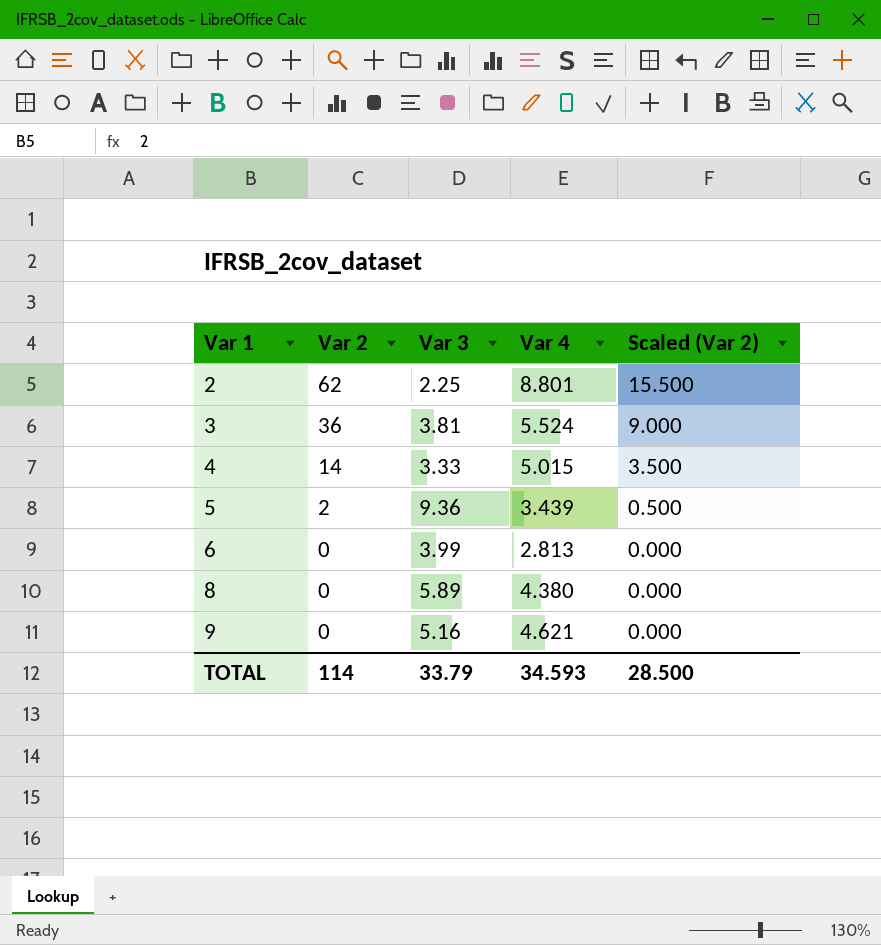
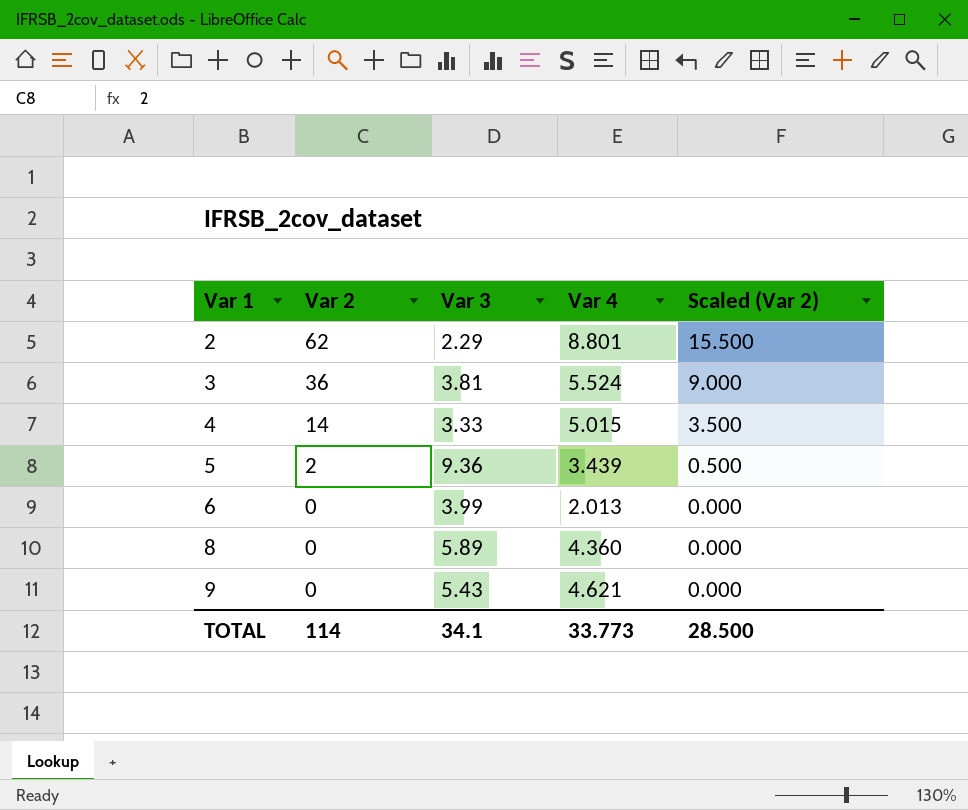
2 | Var 3: 2.25 -> 2.29
6 | Var 4: 2.813 -> 2.013
8 | Var 4: 4.380 -> 4.360
9 | Var 3: 5.16 -> 5.43
TOTAL | Var 3: 33.79 -> 34.1
TOTAL | Var 4: 34.593 -> 33.773

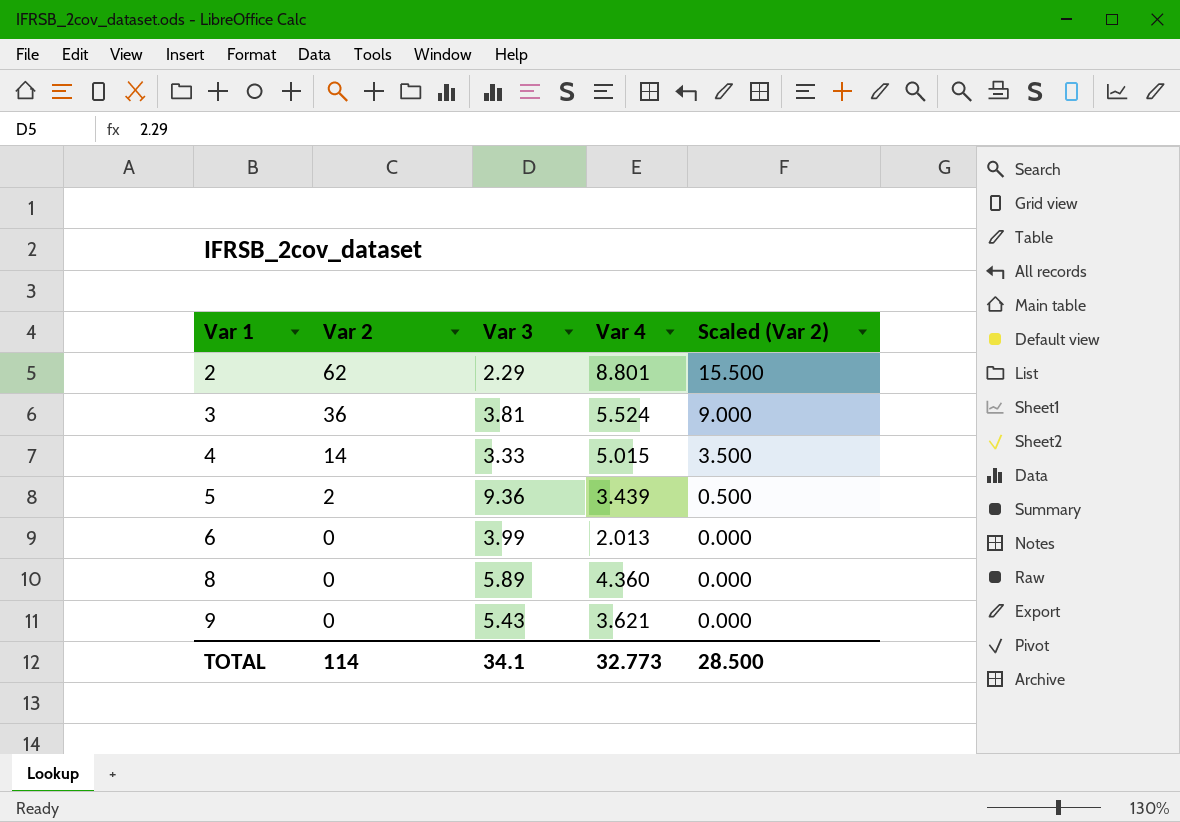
9 | Var 4: 4.621 -> 3.621
TOTAL | Var 4: 33.773 -> 32.773

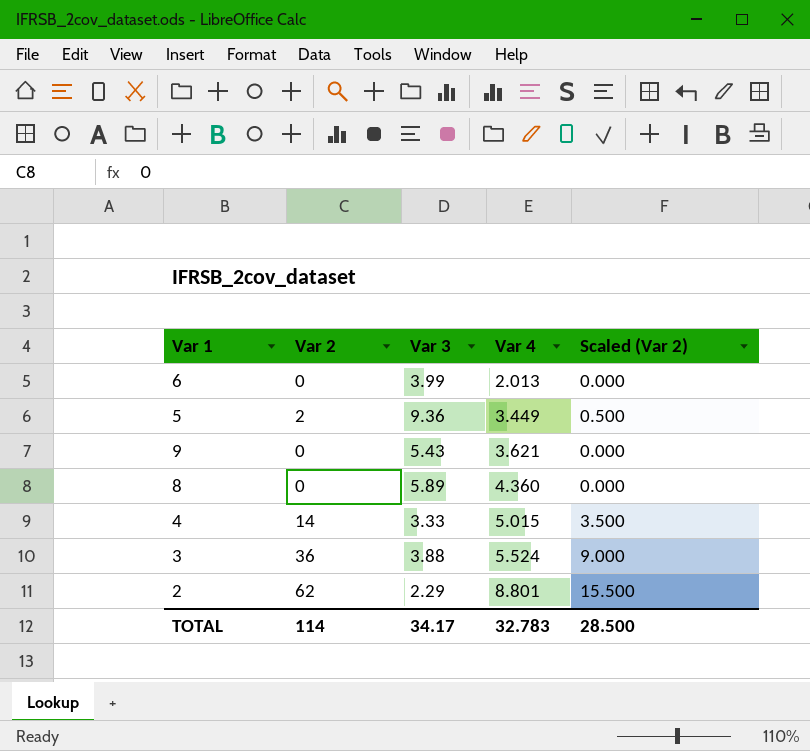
row order: Var 1 ascending -> Var 4 ascending
5 | Var 4: 3.439 -> 3.449
3 | Var 3: 3.81 -> 3.88
TOTAL | Var 3: 34.1 -> 34.17
TOTAL | Var 4: 32.773 -> 32.783

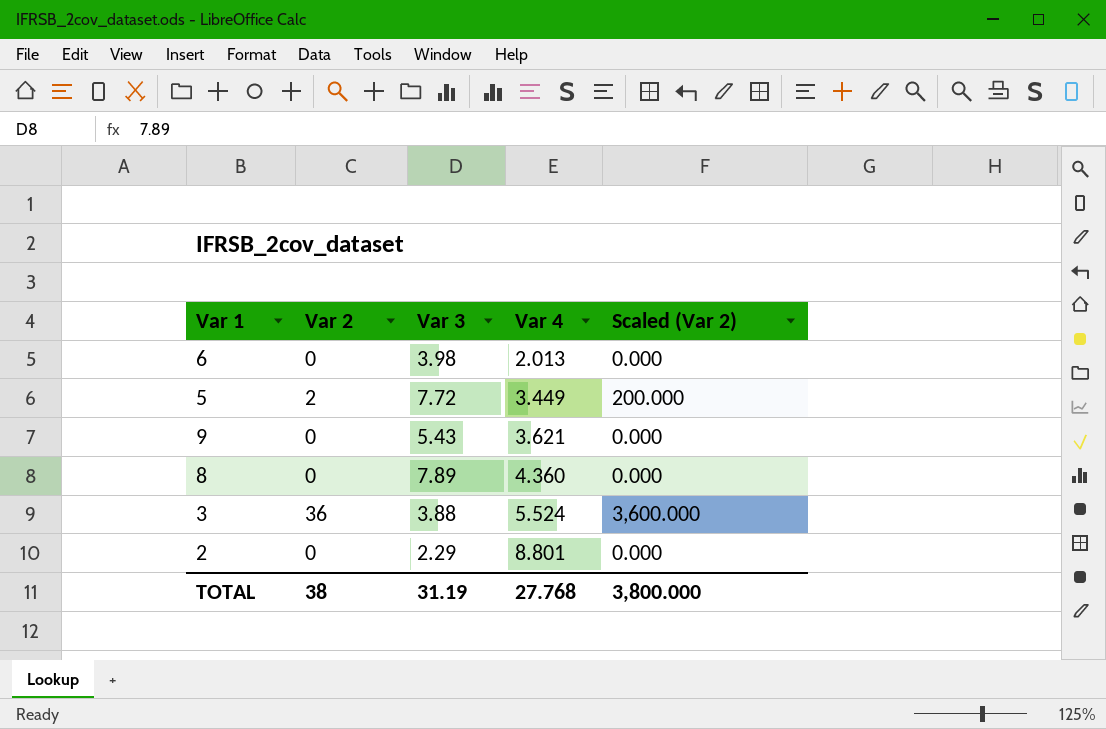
column Scaled (Var 2) | formula: [Var 2] * 0.25 -> [Var 2] * 100
row 4: 14 | 3.33 | 5.015 | 3.500 -> none
6 | Var 3: 3.99 -> 3.98
5 | Var 3: 9.36 -> 7.72
8 | Var 3: 5.89 -> 7.89
2 | Var 2: 62 -> 0
TOTAL | Var 2: 114 -> 38
TOTAL | Var 3: 34.17 -> 31.19
TOTAL | Var 4: 32.783 -> 27.768
TOTAL | Scaled (Var 2): 28.500 -> 3,800.000

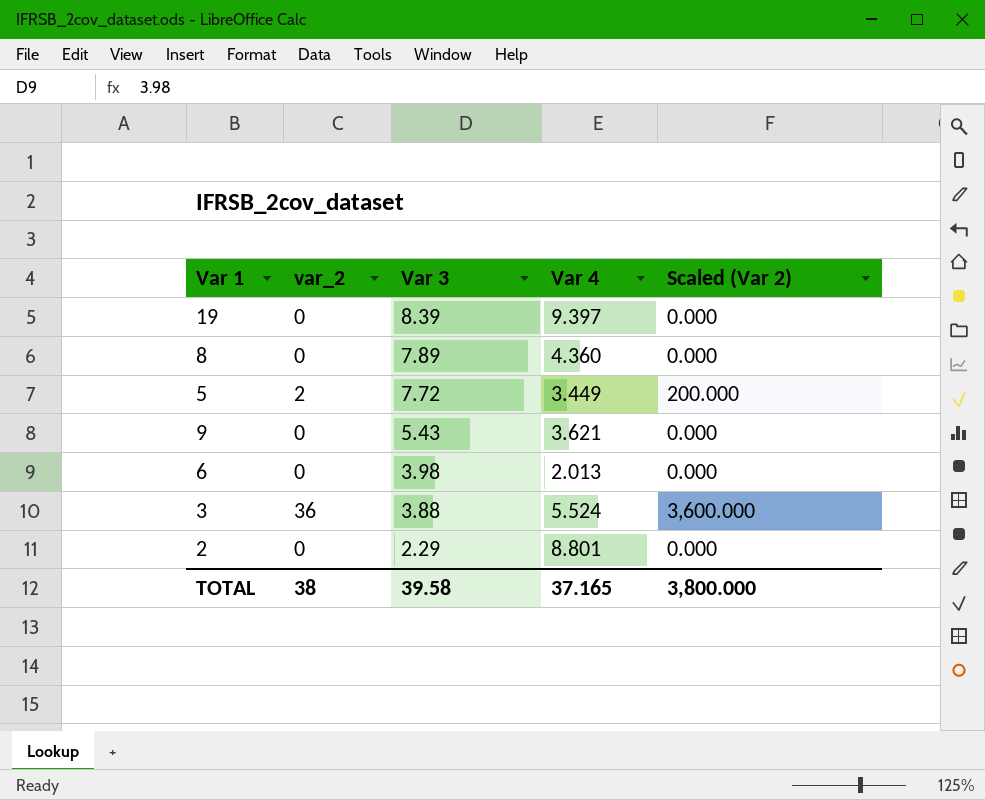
row order: Var 4 ascending -> Var 3 descending
column name: Var 2 -> var_2
row 19: none -> 0 | 8.39 | 9.397 | 0.000
TOTAL | Var 3: 31.19 -> 39.58
TOTAL | Var 4: 27.768 -> 37.165

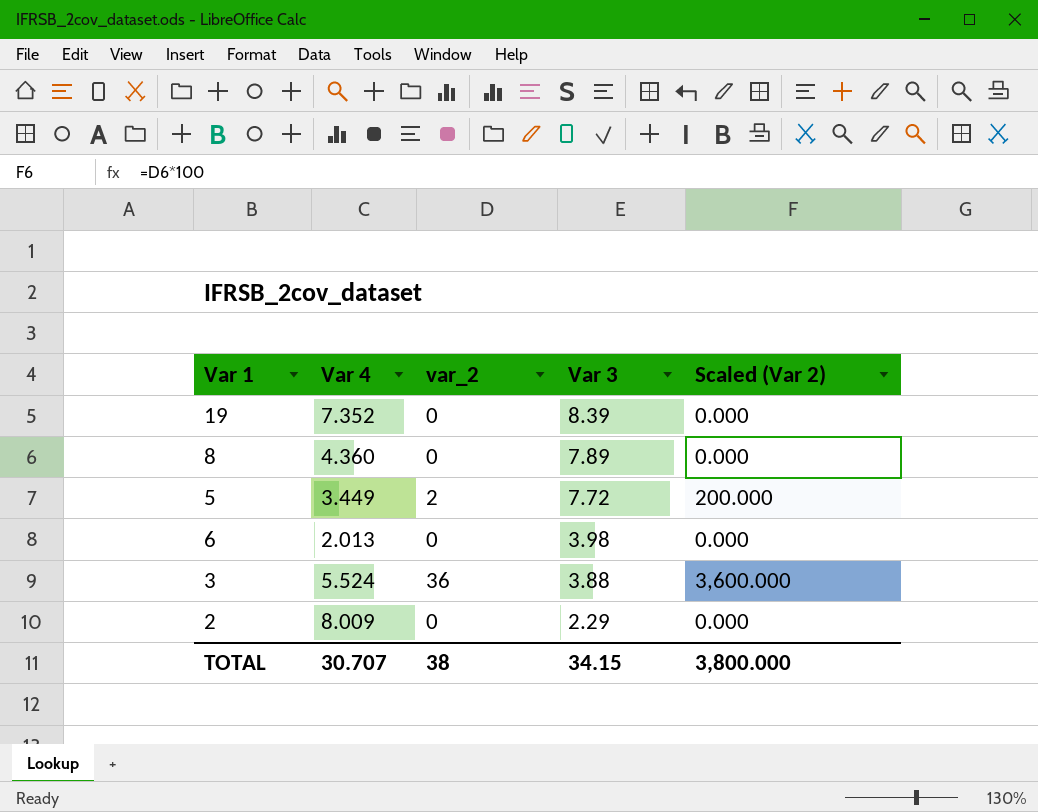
column Var 4 | position: 4 -> 2
row 9: 0 | 5.43 | 3.621 | 0.000 -> none
19 | Var 4: 9.397 -> 7.352
2 | Var 4: 8.801 -> 8.009
TOTAL | Var 4: 37.165 -> 30.707
TOTAL | Var 3: 39.58 -> 34.15

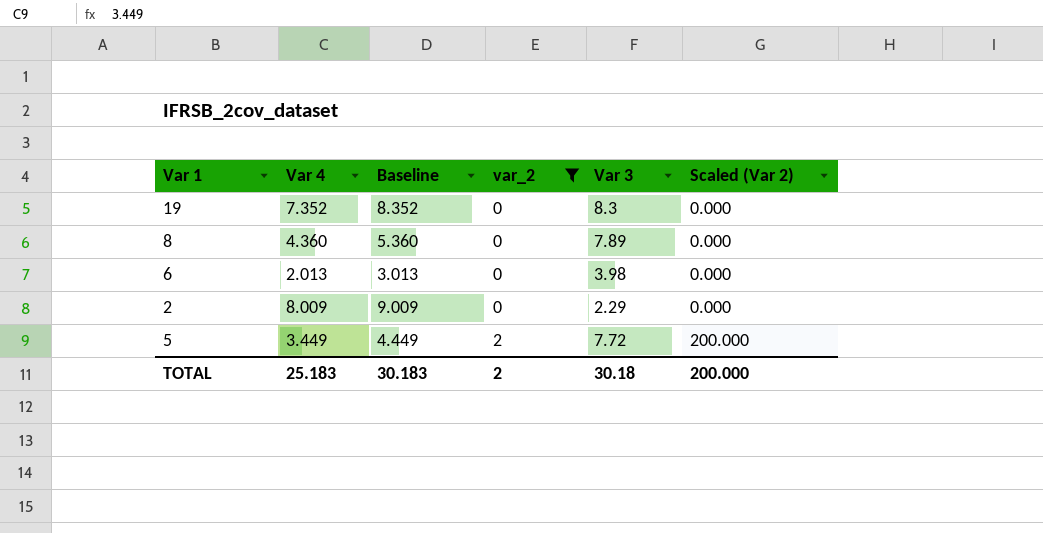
filter: none -> var_2 != 36
row order: Var 3 descending -> var_2 ascending
column Baseline | formula: none -> [Var 4] + 1
19 | Var 3: 8.39 -> 8.3
TOTAL | Var 4: 30.707 -> 25.183
TOTAL | var_2: 38 -> 2
TOTAL | Var 3: 34.15 -> 30.18
TOTAL | Scaled (Var 2): 3,800.000 -> 200.000

